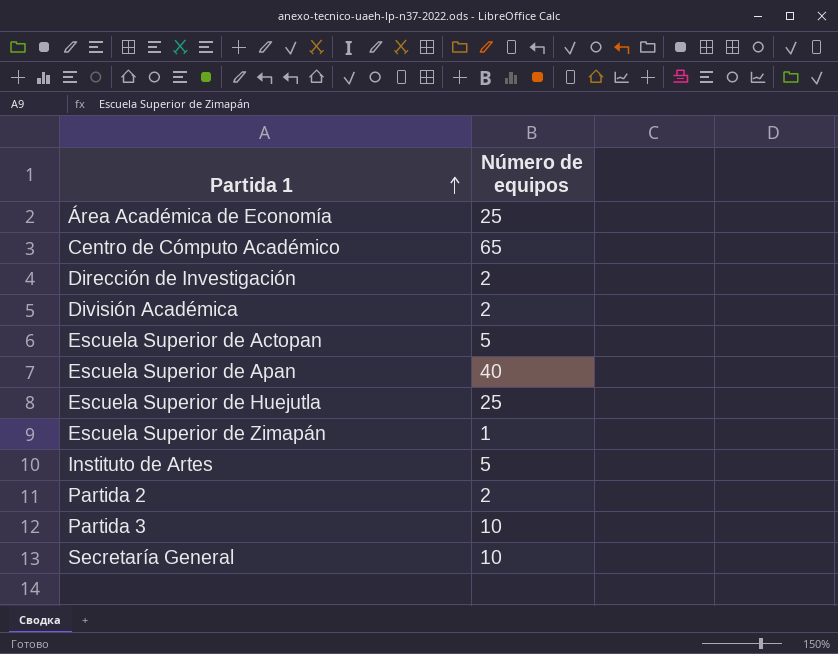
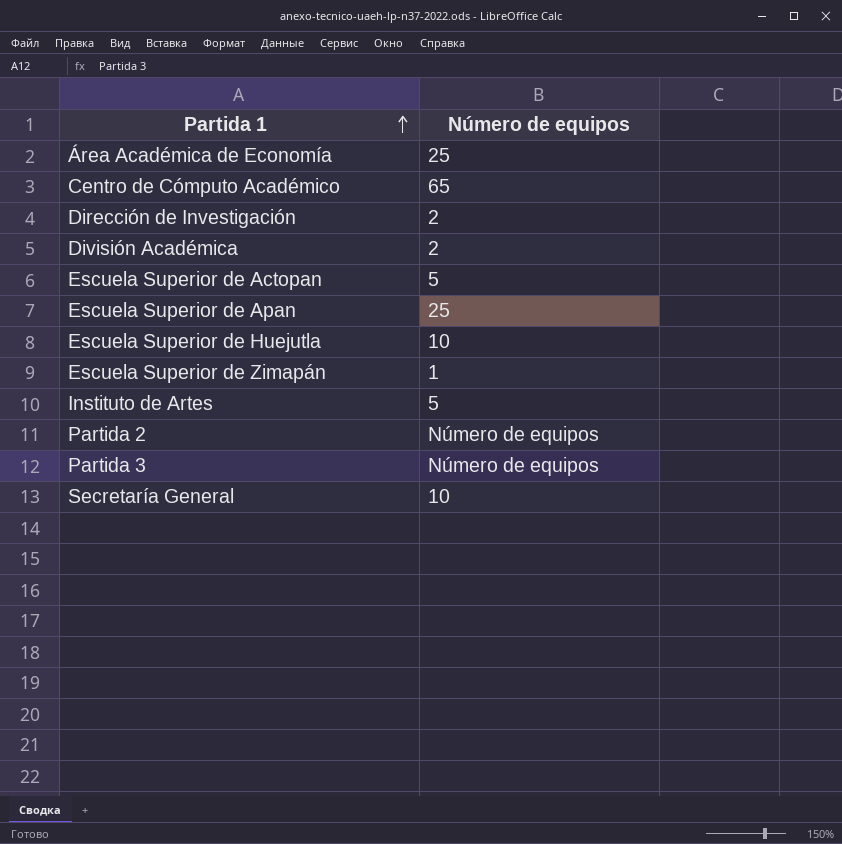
Escuela Superior de Apan | Número de equipos: 40 -> 25
Escuela Superior de Huejutla | Número de equipos: 25 -> 10
Partida 2 | Número de equipos: 2 -> Número de equipos
Partida 3 | Número de equipos: 10 -> Número de equipos

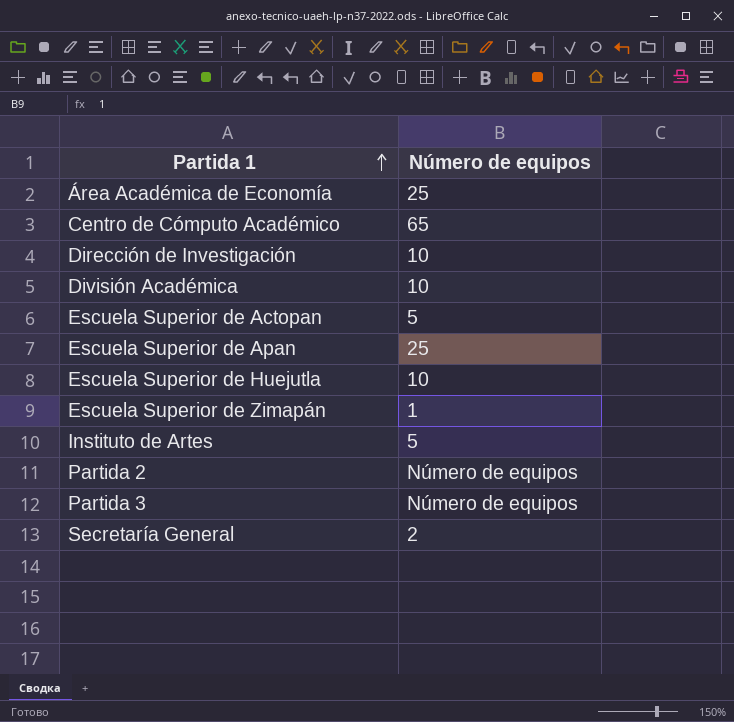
Dirección de Investigación | Número de equipos: 2 -> 10
División Académica | Número de equipos: 2 -> 10
Secretaría General | Número de equipos: 10 -> 2

